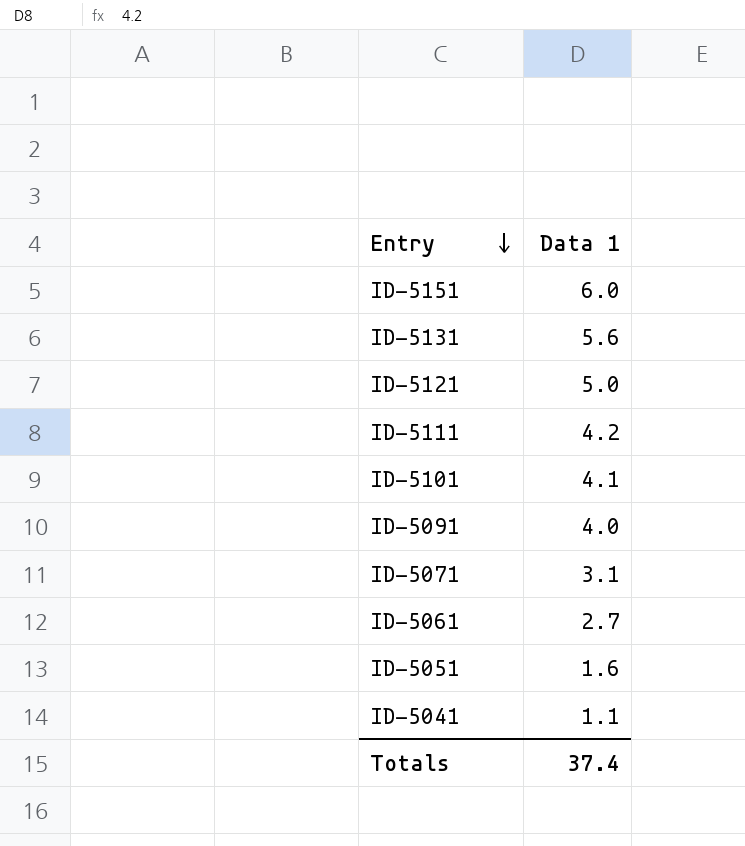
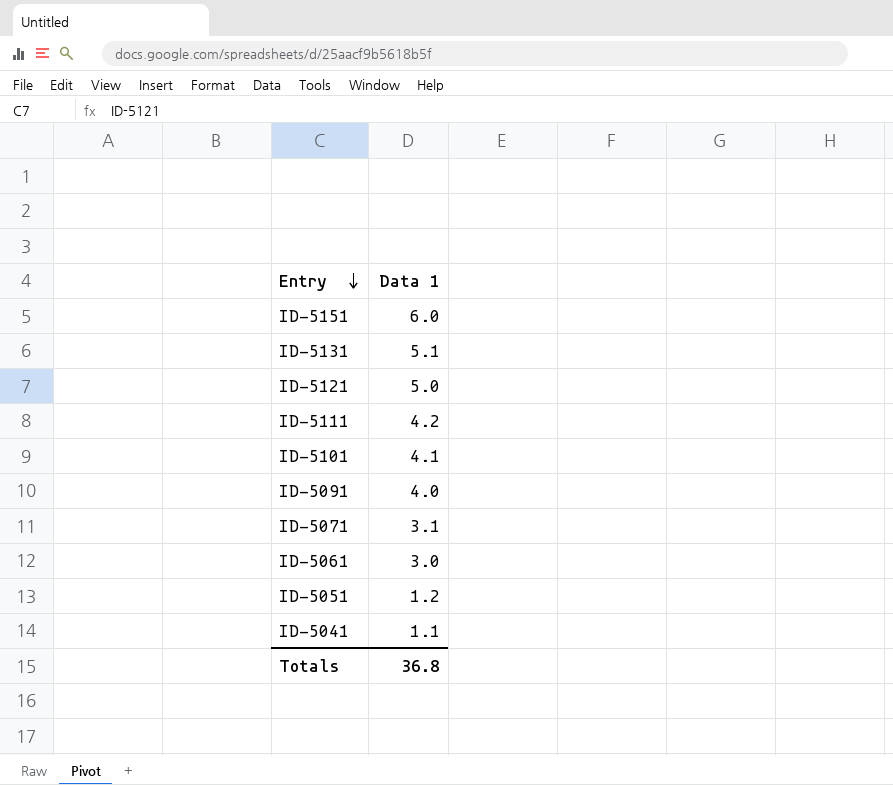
ID-5131 | Data 1: 5.6 -> 5.1
ID-5061 | Data 1: 2.7 -> 3.0
ID-5051 | Data 1: 1.6 -> 1.2
Totals | Data 1: 37.4 -> 36.8

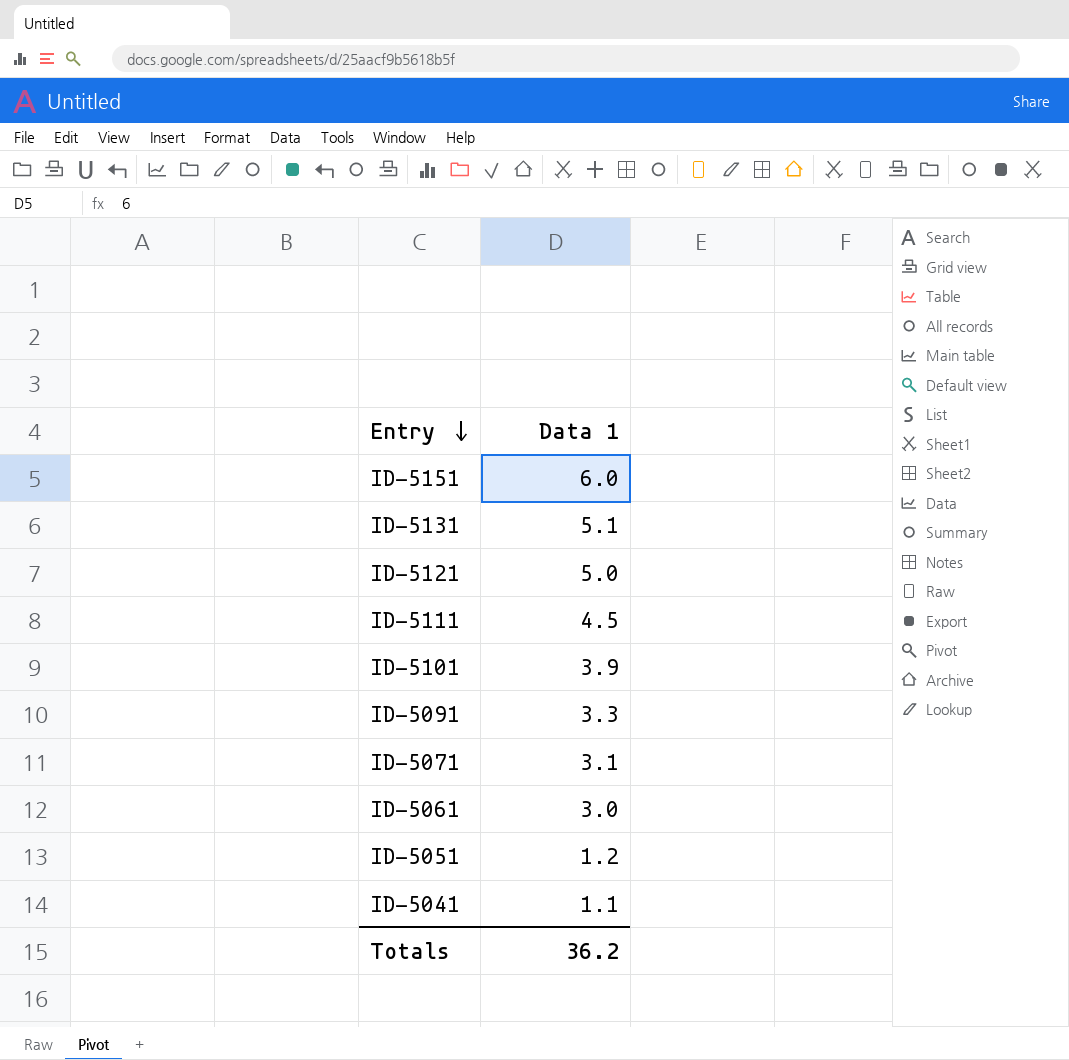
ID-5111 | Data 1: 4.2 -> 4.5
ID-5101 | Data 1: 4.1 -> 3.9
ID-5091 | Data 1: 4.0 -> 3.3
Totals | Data 1: 36.8 -> 36.2

